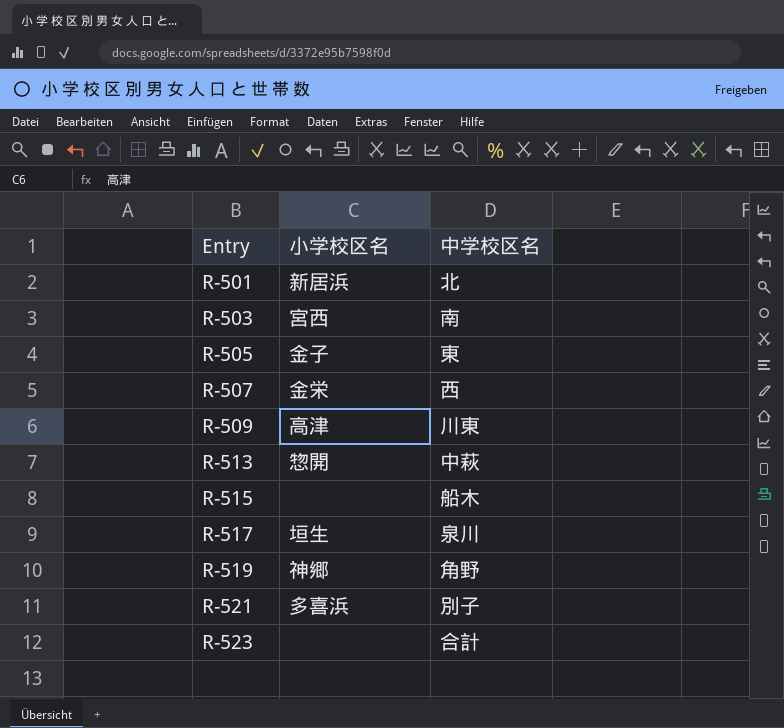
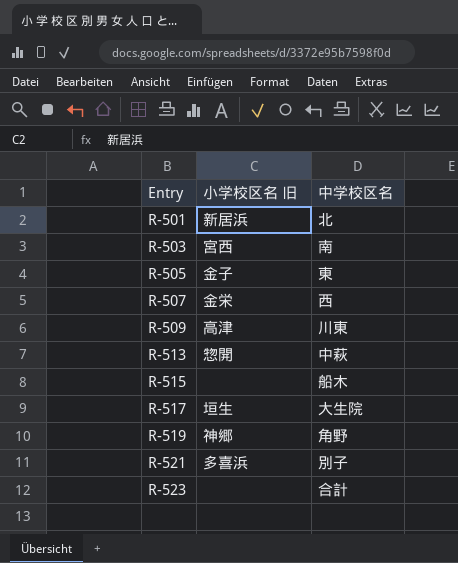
column name: 小学校区名 -> 小学校区名 旧
R-517 | 中学校区名: 泉川 -> 大生院

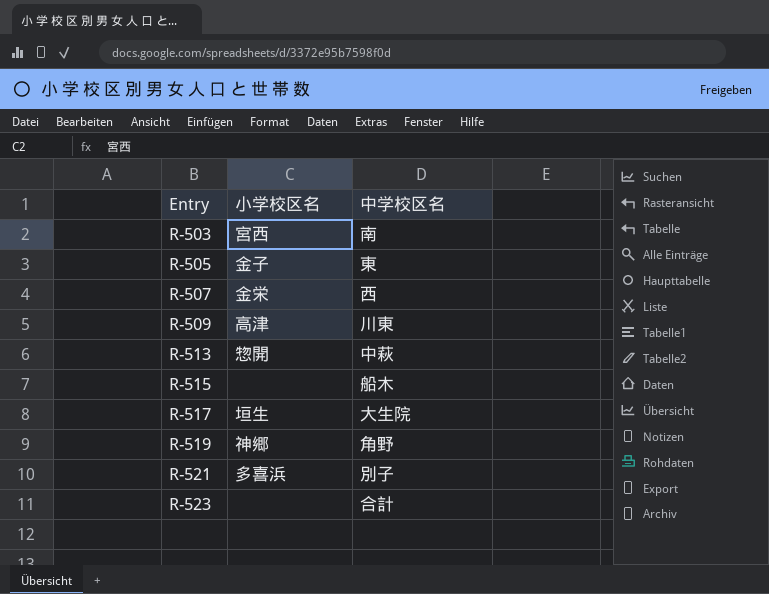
column name: 小学校区名 旧 -> 小学校区名
row R-501: 新居浜 | 北 -> none

